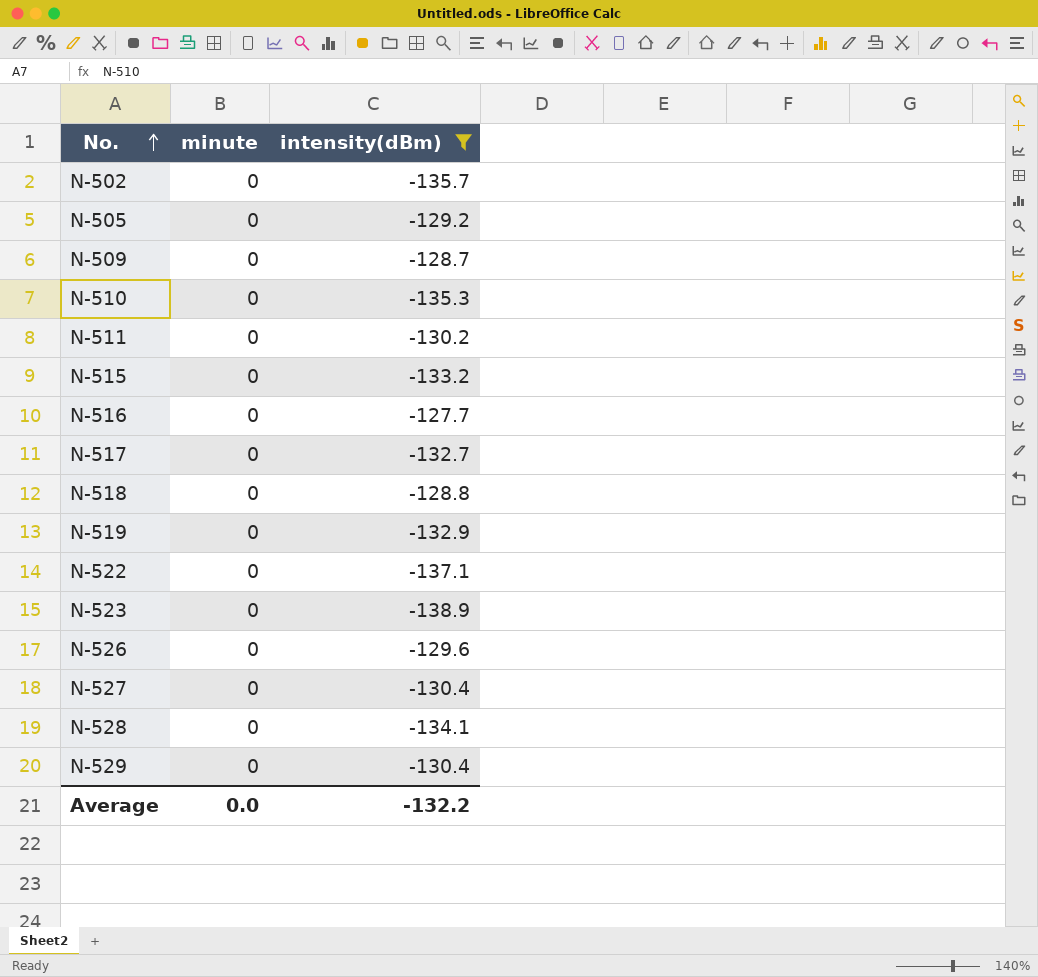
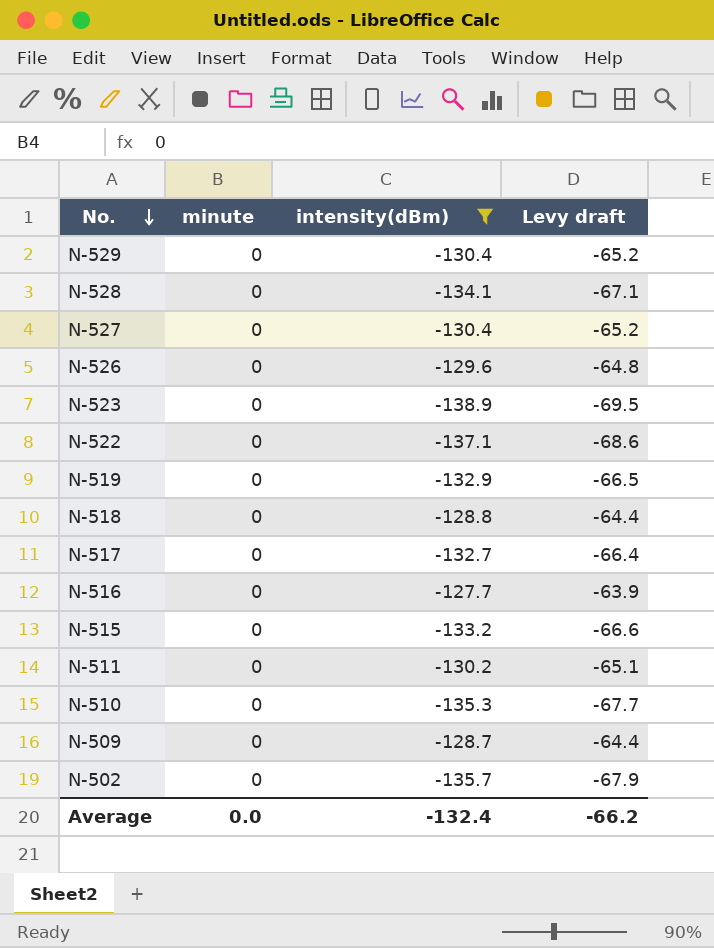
row order: No. ascending -> No. descending
column Levy draft | formula: none -> [intensity(dBm)] * 0.5
row N-505: 0 | -129.2 -> none
Average | intensity(dBm): -132.2 -> -132.4

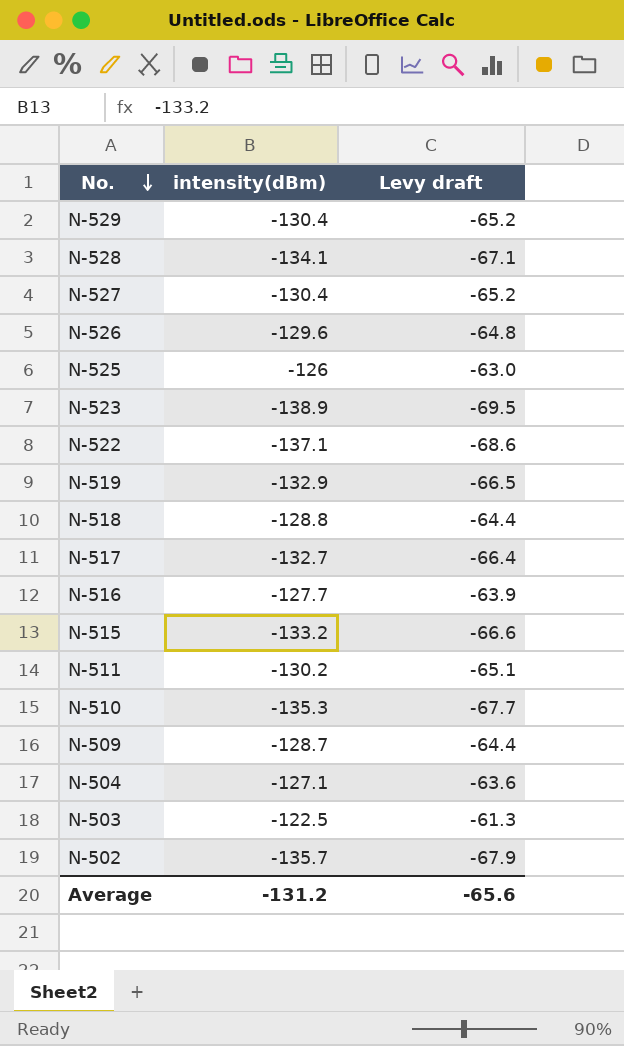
filter: intensity(dBm) <= -127.7 -> none
column minute | position: 2 -> none
Average | intensity(dBm): -132.4 -> -131.2
Average | Levy draft: -66.2 -> -65.6

